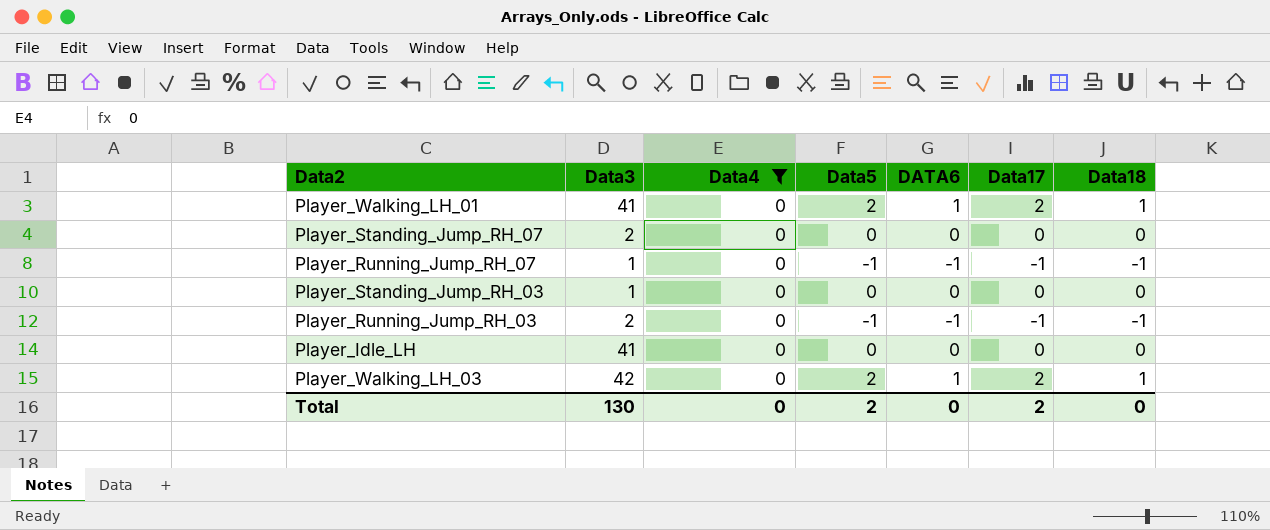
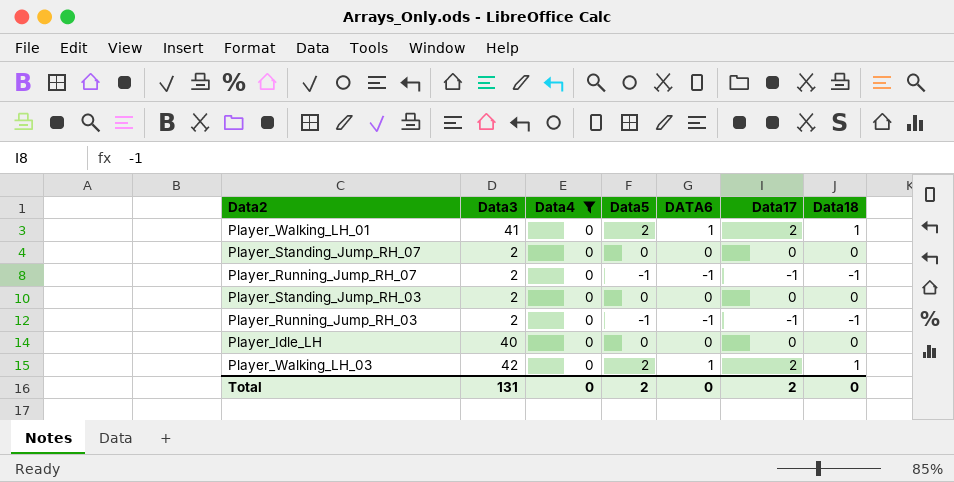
Player_Running_Jump_RH_07 | Data3: 1 -> 2
Player_Standing_Jump_RH_03 | Data3: 1 -> 2
Player_Idle_LH | Data3: 41 -> 40
Total | Data3: 130 -> 131

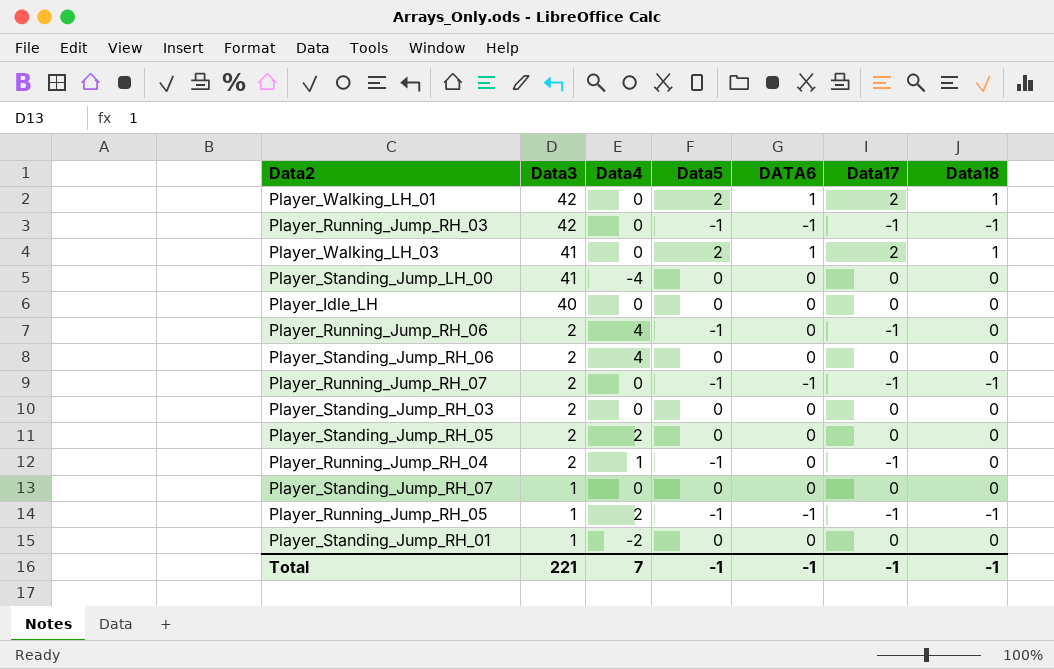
filter: Data4 = 0 -> none
row order: none -> Data3 descending
Player_Walking_LH_01 | Data3: 41 -> 42
Player_Running_Jump_RH_03 | Data3: 2 -> 42
Player_Walking_LH_03 | Data3: 42 -> 41
Player_Standing_Jump_RH_07 | Data3: 2 -> 1
Total | Data3: 131 -> 221
Total | Data4: 0 -> 7
Total | Data5: 2 -> -1
Total | DATA6: 0 -> -1
Total | Data17: 2 -> -1
Total | Data18: 0 -> -1

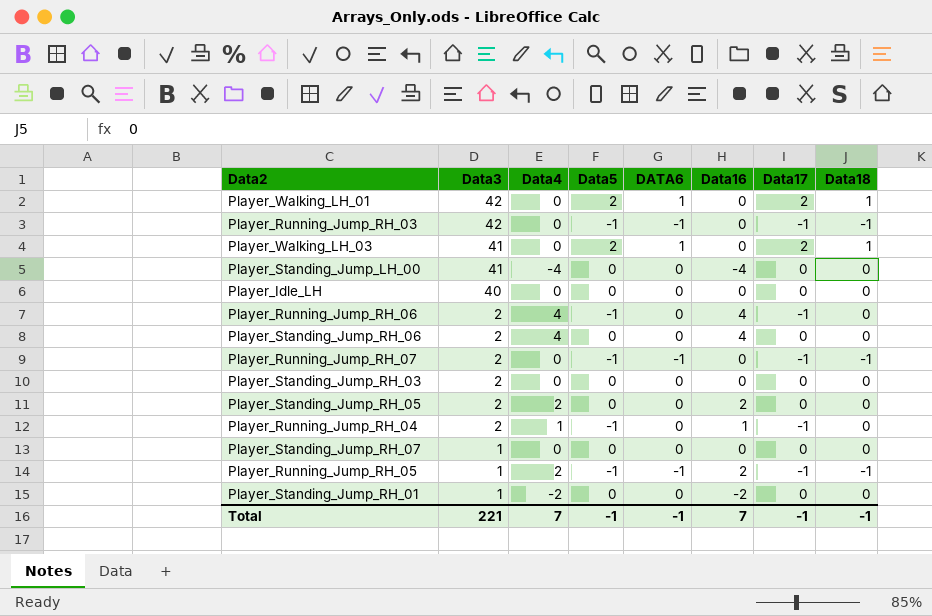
column Data16 | position: none -> 6

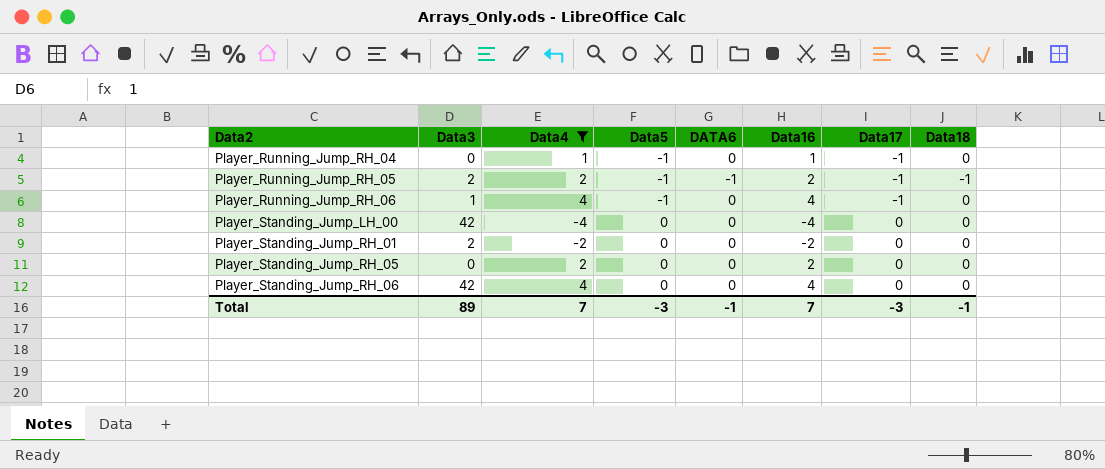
filter: none -> Data4 != 0
row order: Data3 descending -> Data2 ascending
Player_Running_Jump_RH_04 | Data3: 2 -> 0
Player_Running_Jump_RH_05 | Data3: 1 -> 2
Player_Running_Jump_RH_06 | Data3: 2 -> 1
Player_Standing_Jump_LH_00 | Data3: 41 -> 42
Player_Standing_Jump_RH_01 | Data3: 1 -> 2
Player_Standing_Jump_RH_05 | Data3: 2 -> 0
Player_Standing_Jump_RH_06 | Data3: 2 -> 42
Total | Data3: 221 -> 89
Total | Data5: -1 -> -3
Total | Data17: -1 -> -3

